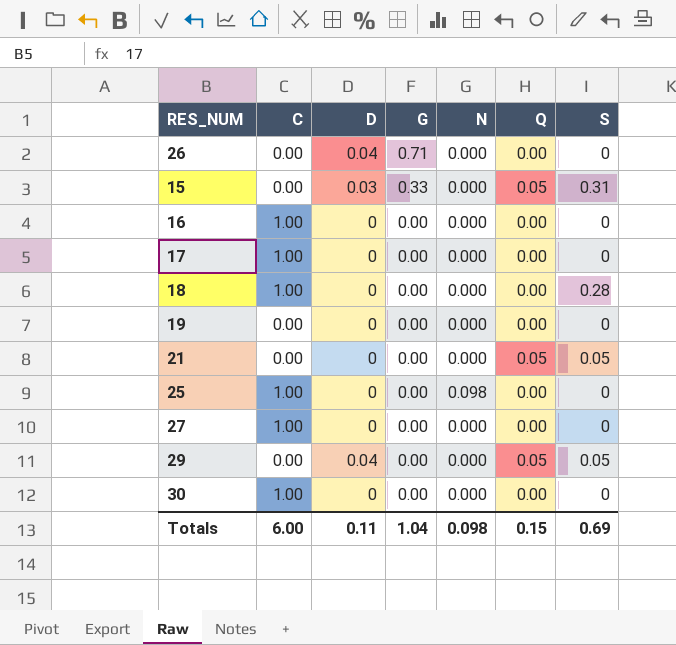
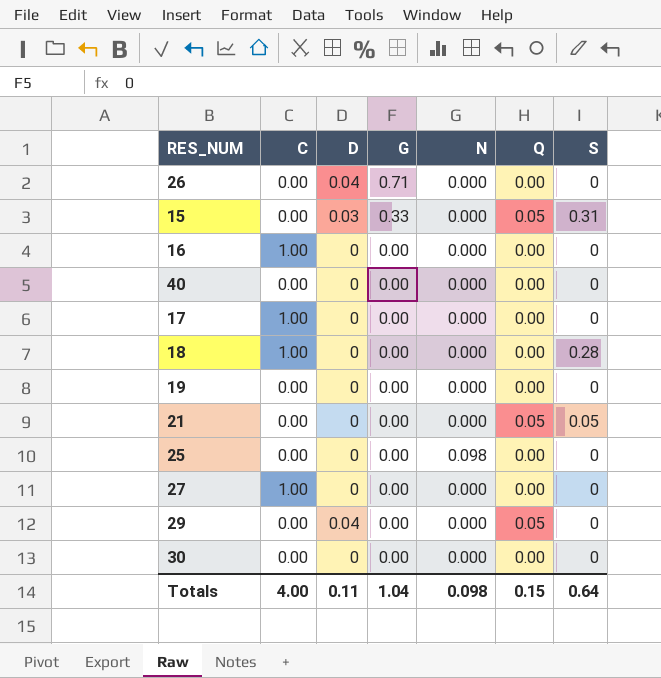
row 40: none -> 0.00 | 0 | 0.00 | 0.000 | 0.00 | 0
25 | C: 1.00 -> 0.00
29 | S: 0.05 -> 0
30 | C: 1.00 -> 0.00
Totals | C: 6.00 -> 4.00
Totals | S: 0.69 -> 0.64

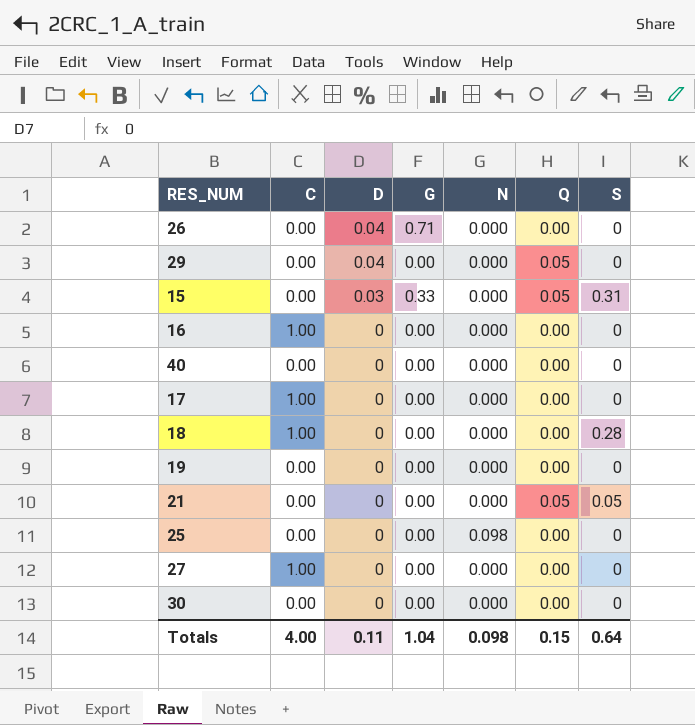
row order: G descending -> D descending

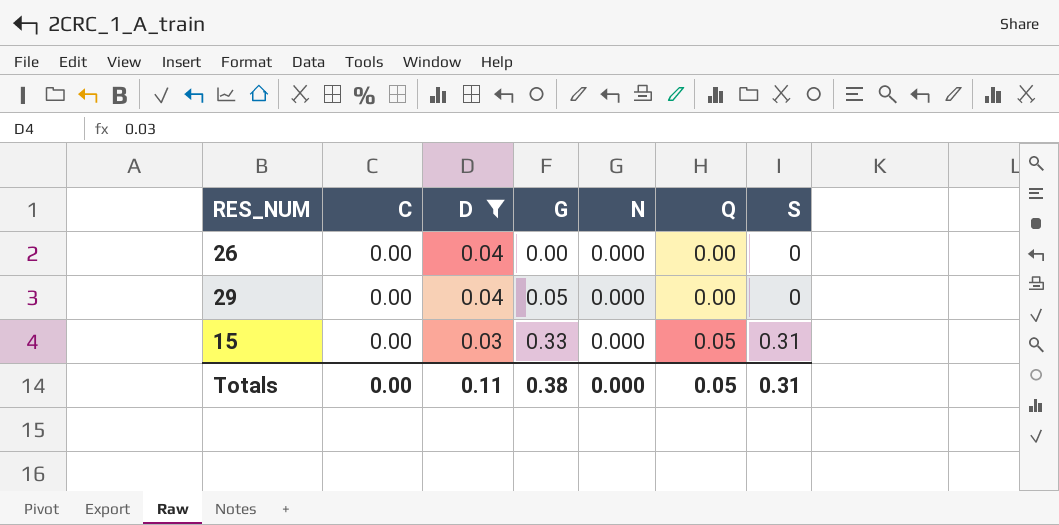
filter: none -> D != 0
26 | G: 0.71 -> 0.00
29 | G: 0.00 -> 0.05
29 | Q: 0.05 -> 0.00
Totals | C: 4.00 -> 0.00
Totals | G: 1.04 -> 0.38
Totals | N: 0.098 -> 0.000
Totals | Q: 0.15 -> 0.05
Totals | S: 0.64 -> 0.31

